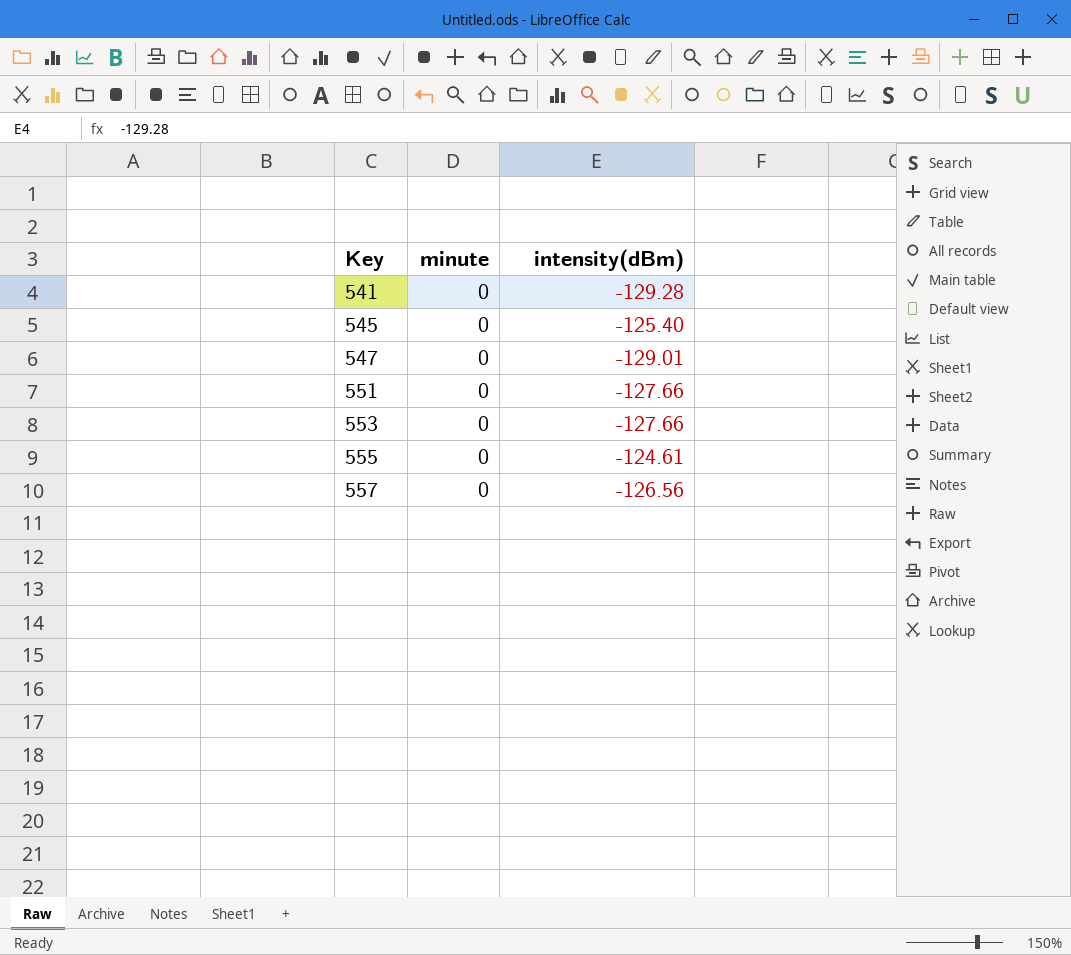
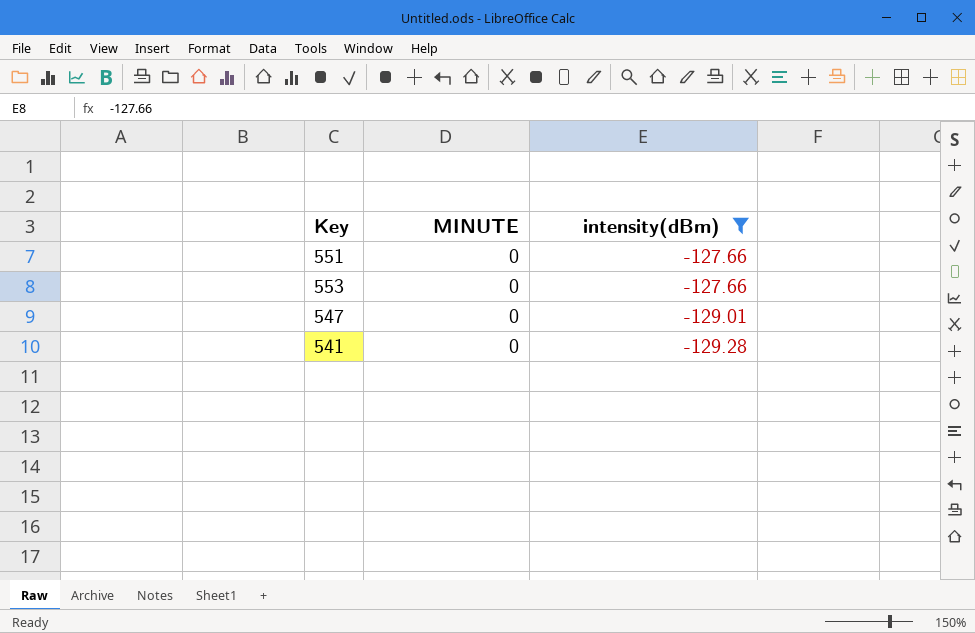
filter: none -> intensity(dBm) <= -127.66
row order: Key ascending -> intensity(dBm) descending
column name: minute -> MINUTE

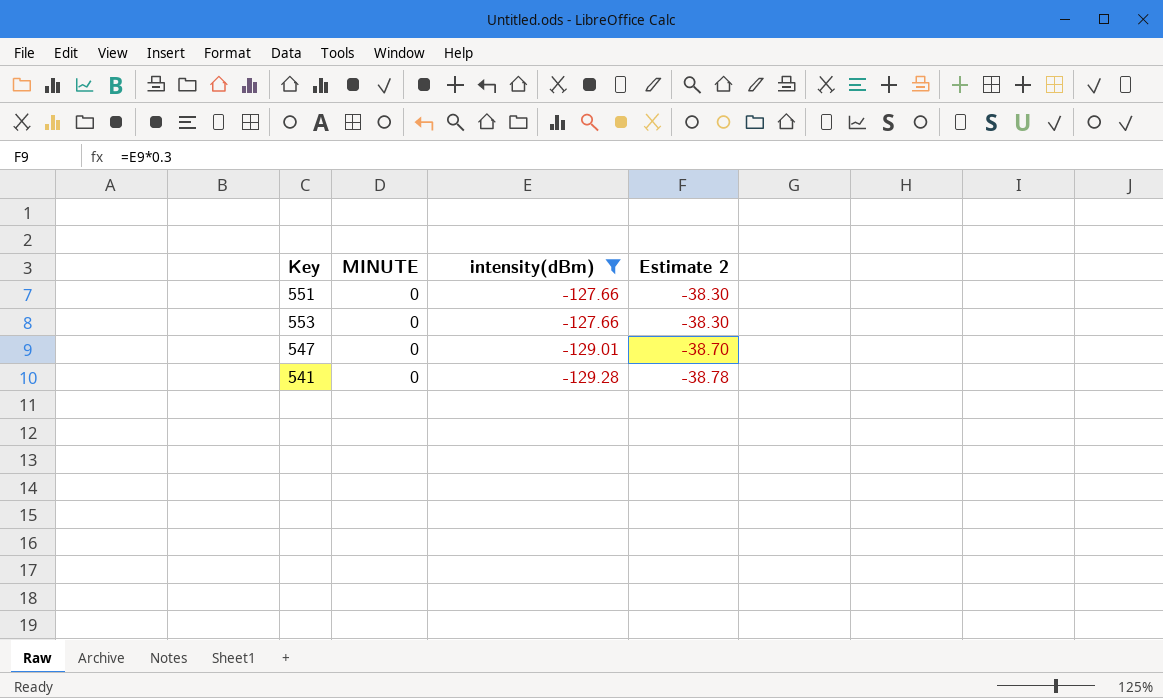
column Estimate 2 | formula: none -> [intensity(dBm)] * 0.3

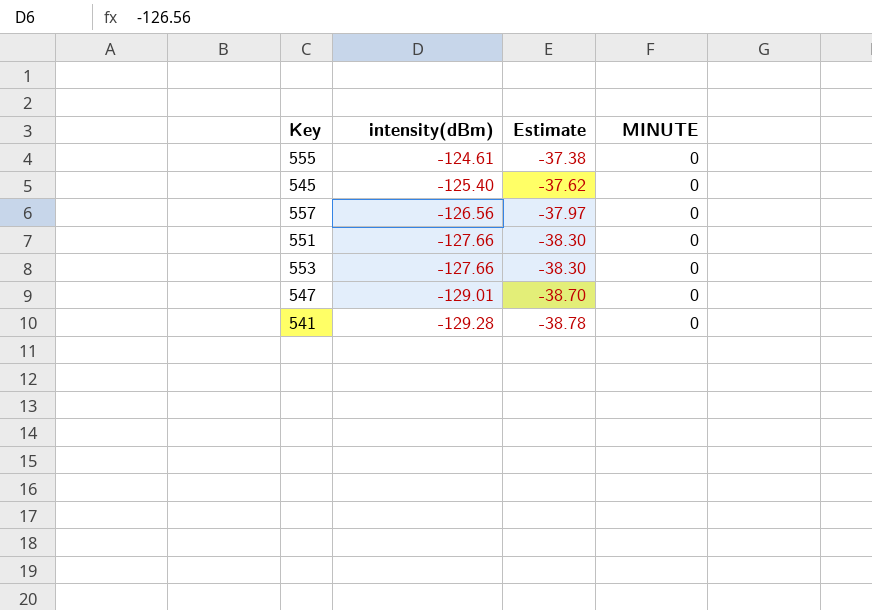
filter: intensity(dBm) <= -127.66 -> none
column name: Estimate 2 -> Estimate
column MINUTE | position: 2 -> 4

